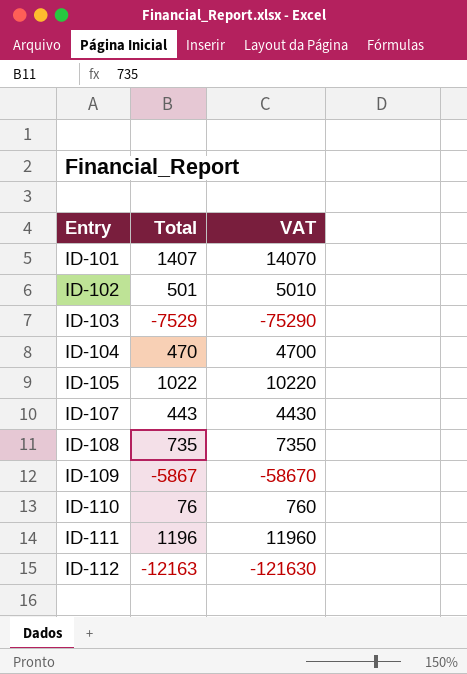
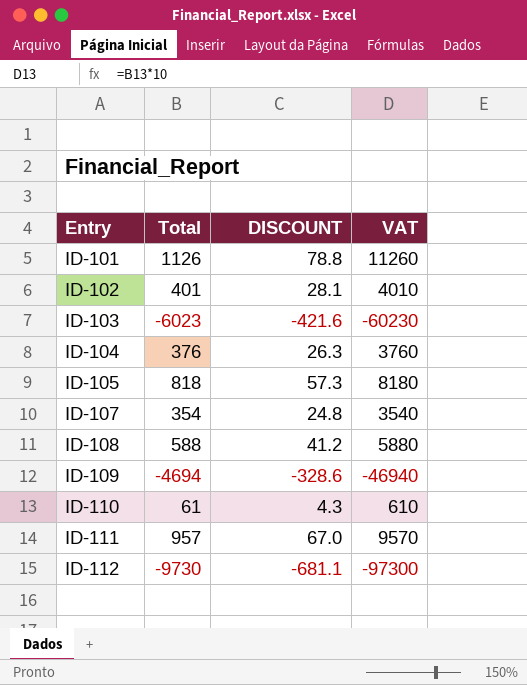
column DISCOUNT | formula: none -> [Total] * 0.07
ID-101 | Total: 1407 -> 1126
ID-101 | VAT: 14070 -> 11260
ID-102 | Total: 501 -> 401
ID-102 | VAT: 5010 -> 4010
ID-103 | Total: -7529 -> -6023
ID-103 | VAT: -75290 -> -60230
ID-104 | Total: 470 -> 376
ID-104 | VAT: 4700 -> 3760
ID-105 | Total: 1022 -> 818
ID-105 | VAT: 10220 -> 8180
ID-107 | Total: 443 -> 354
ID-107 | VAT: 4430 -> 3540
ID-108 | Total: 735 -> 588
ID-108 | VAT: 7350 -> 5880
ID-109 | Total: -5867 -> -4694
ID-109 | VAT: -58670 -> -46940
ID-110 | Total: 76 -> 61
ID-110 | VAT: 760 -> 610
ID-111 | Total: 1196 -> 957
ID-111 | VAT: 11960 -> 9570
ID-112 | Total: -12163 -> -9730
ID-112 | VAT: -121630 -> -97300

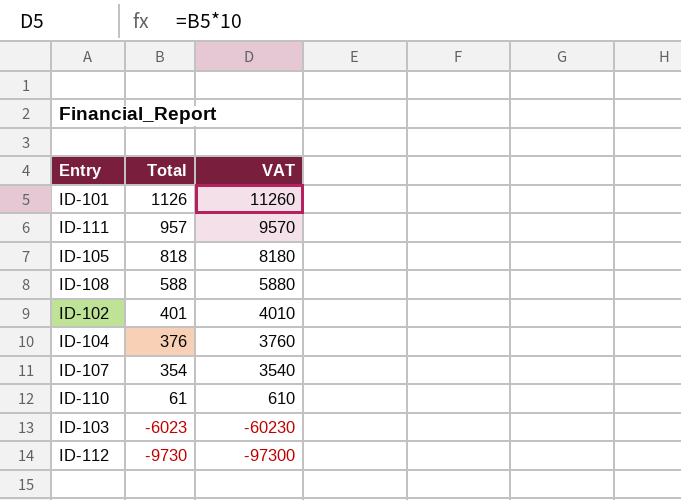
row order: Entry ascending -> Total descending
column DISCOUNT | formula: [Total] * 0.07 -> none
row ID-109: -4694 | -328.6 | -46940 -> none

